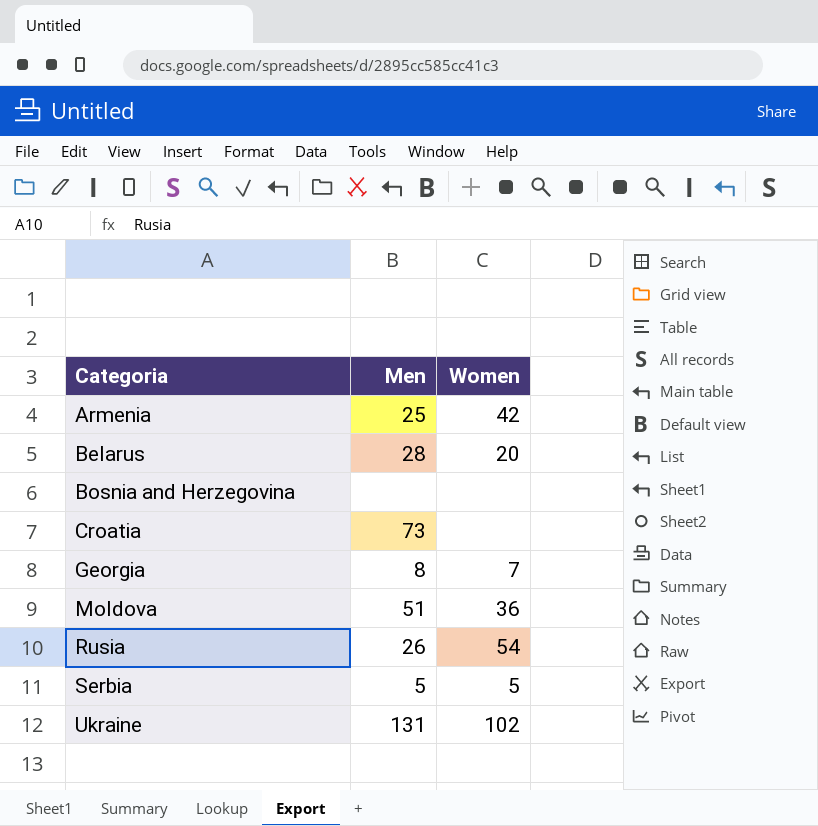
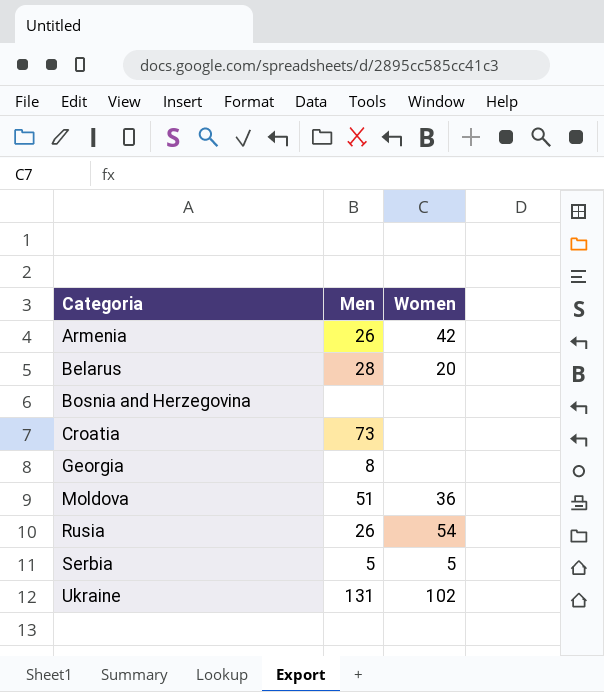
Armenia | Men: 25 -> 26
Georgia | Women: 7 -> none

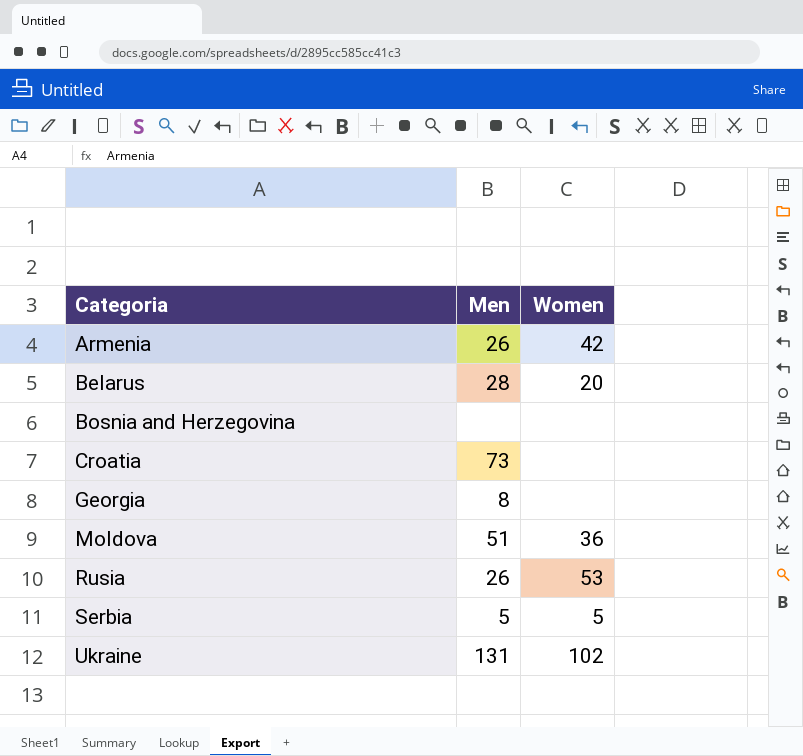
Rusia | Women: 54 -> 53

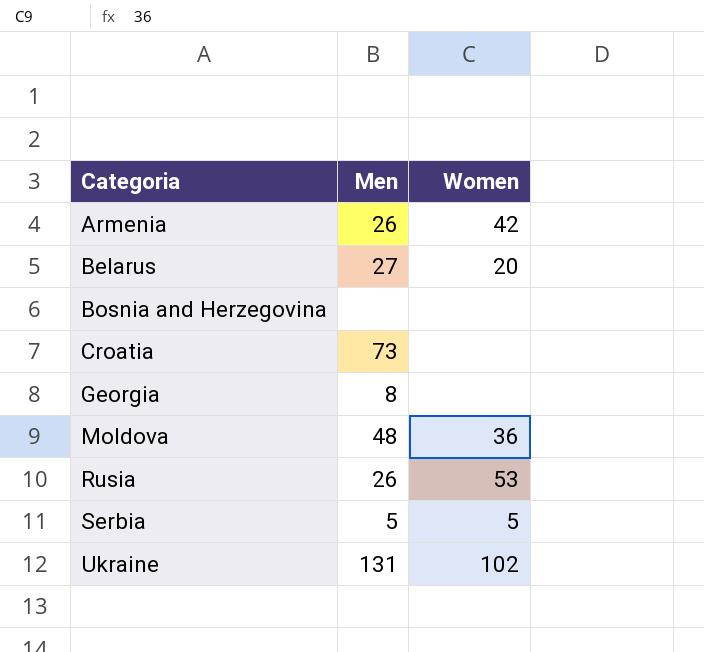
Belarus | Men: 28 -> 27
Moldova | Men: 51 -> 48

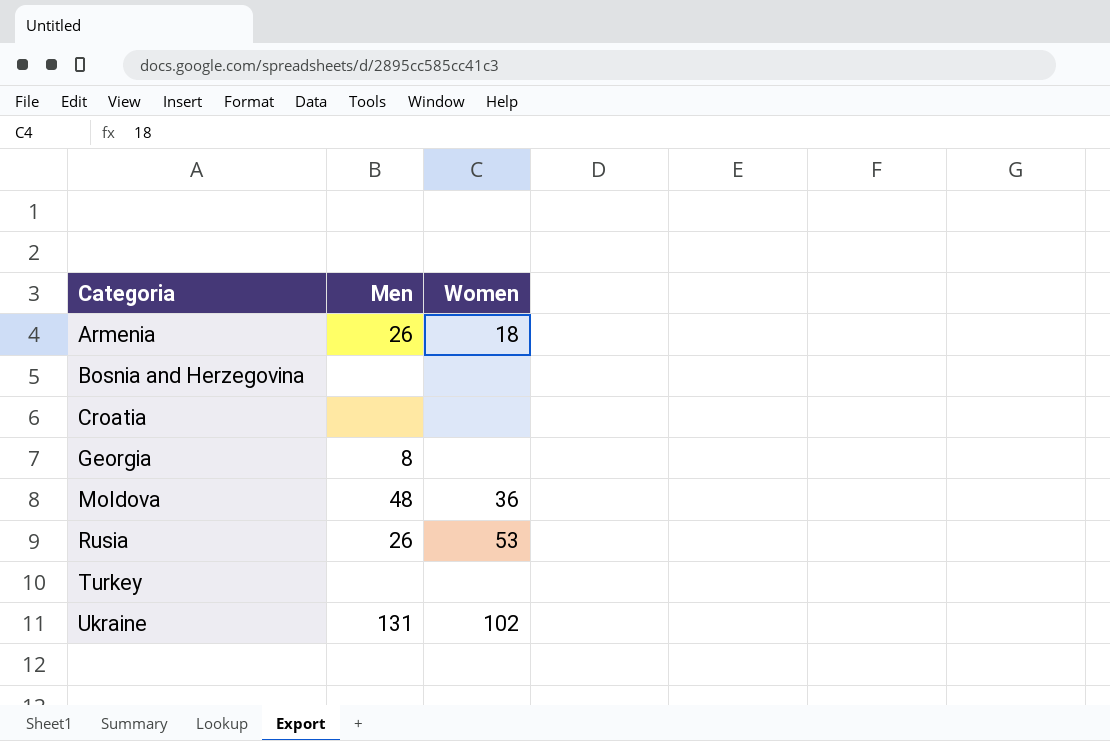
row Belarus: 27 | 20 -> none
row Serbia: 5 | 5 -> none
Armenia | Women: 42 -> 18
Croatia | Men: 73 -> none
row Turkey: none -> none | none

